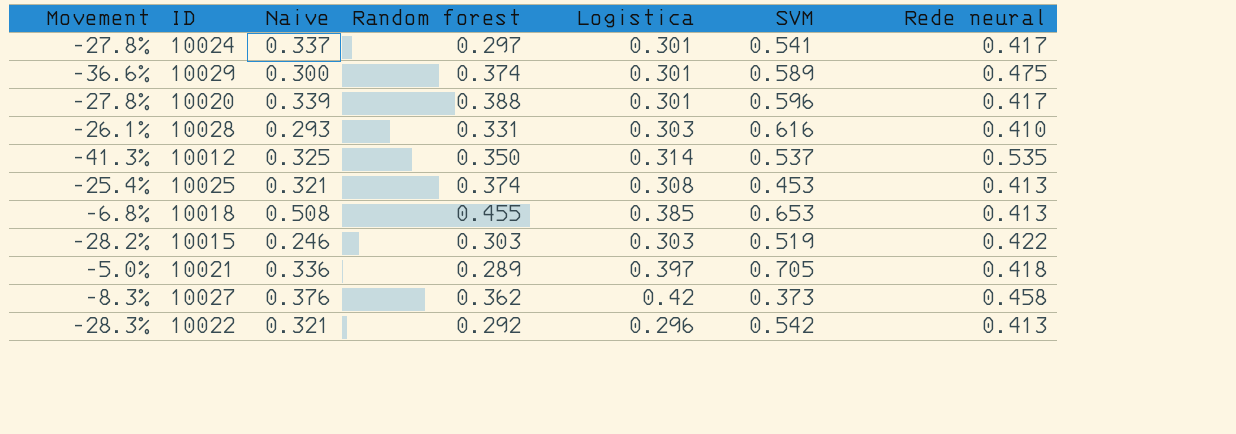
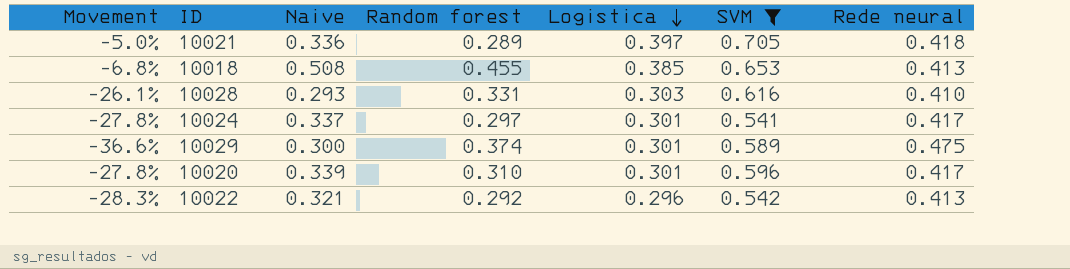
filter: none -> SVM >= 0.541
row order: none -> Logistica descending
10020 | Random forest: 0.388 -> 0.310

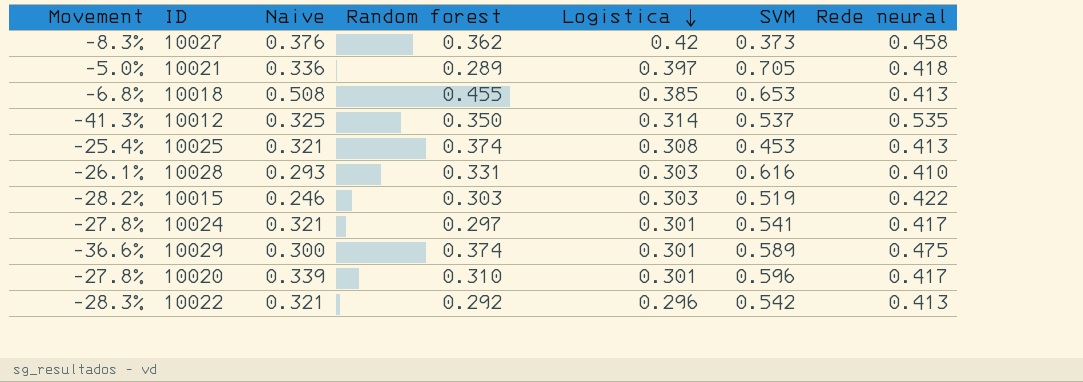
filter: SVM >= 0.541 -> none
10024 | Naive: 0.337 -> 0.321

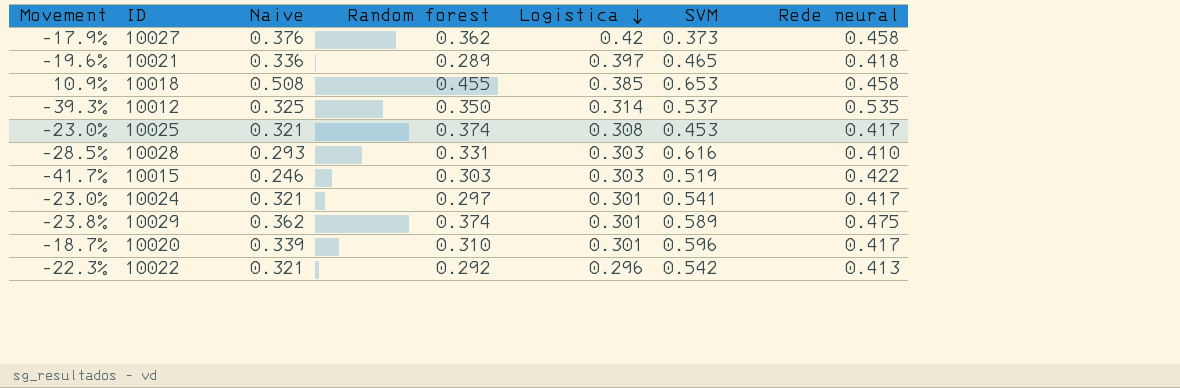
column Movement | formula: ([Logistica] - [Rede neural]) / [Rede neural] -> ([Naive] - [Rede neural]) / [Rede neural]
10021 | SVM: 0.705 -> 0.465
10018 | Rede neural: 0.413 -> 0.458
10025 | Rede neural: 0.413 -> 0.417
10029 | Naive: 0.300 -> 0.362

